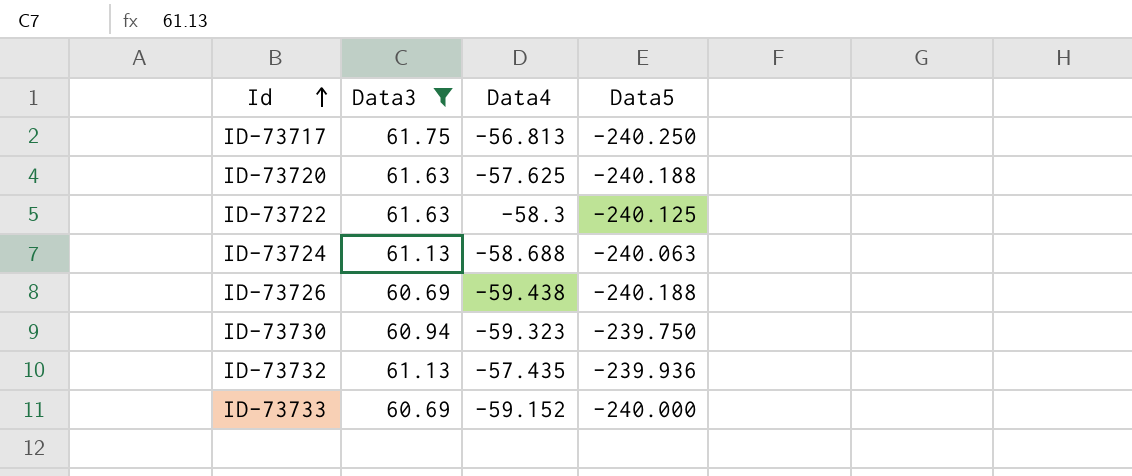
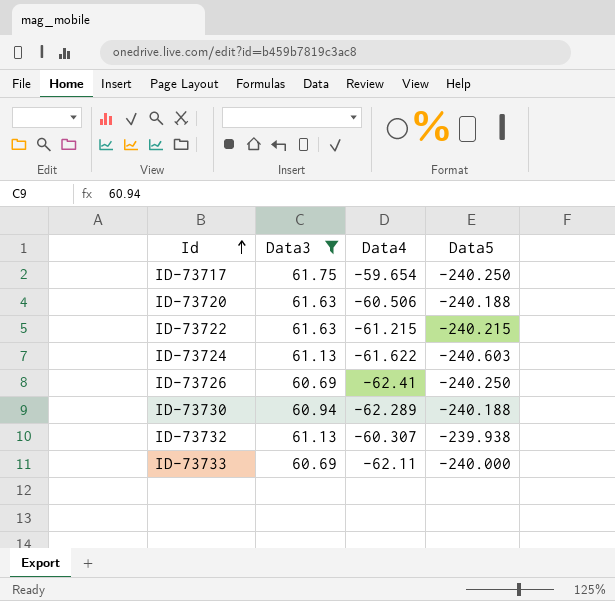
ID-73717 | Data4: -56.813 -> -59.654
ID-73720 | Data4: -57.625 -> -60.506
ID-73722 | Data4: -58.3 -> -61.215
ID-73722 | Data5: -240.125 -> -240.215
ID-73724 | Data4: -58.688 -> -61.622
ID-73724 | Data5: -240.063 -> -240.603
ID-73726 | Data4: -59.438 -> -62.41
ID-73726 | Data5: -240.188 -> -240.250
ID-73730 | Data4: -59.323 -> -62.289
ID-73730 | Data5: -239.750 -> -240.188
ID-73732 | Data4: -57.435 -> -60.307
ID-73732 | Data5: -239.936 -> -239.938
ID-73733 | Data4: -59.152 -> -62.11

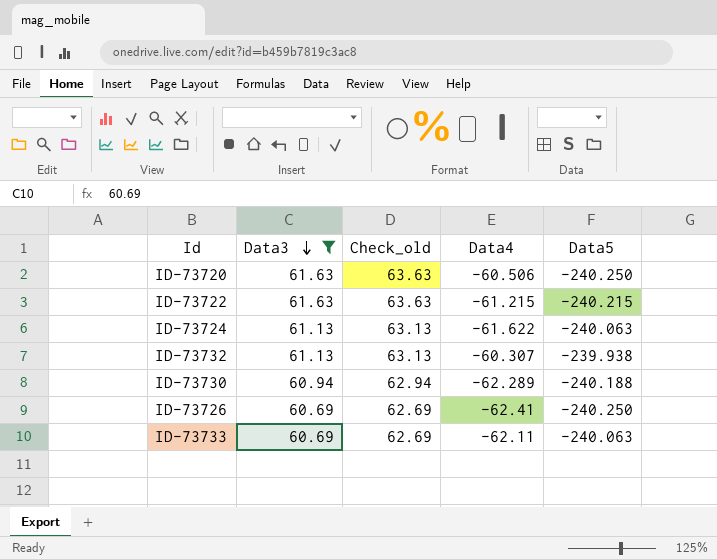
row order: Id ascending -> Data3 descending
column Check_old | formula: none -> [Data3] + 2
row ID-73717: 61.75 | -59.654 | -240.250 -> none
ID-73720 | Data5: -240.188 -> -240.250
ID-73724 | Data5: -240.603 -> -240.063
ID-73733 | Data5: -240.000 -> -240.063

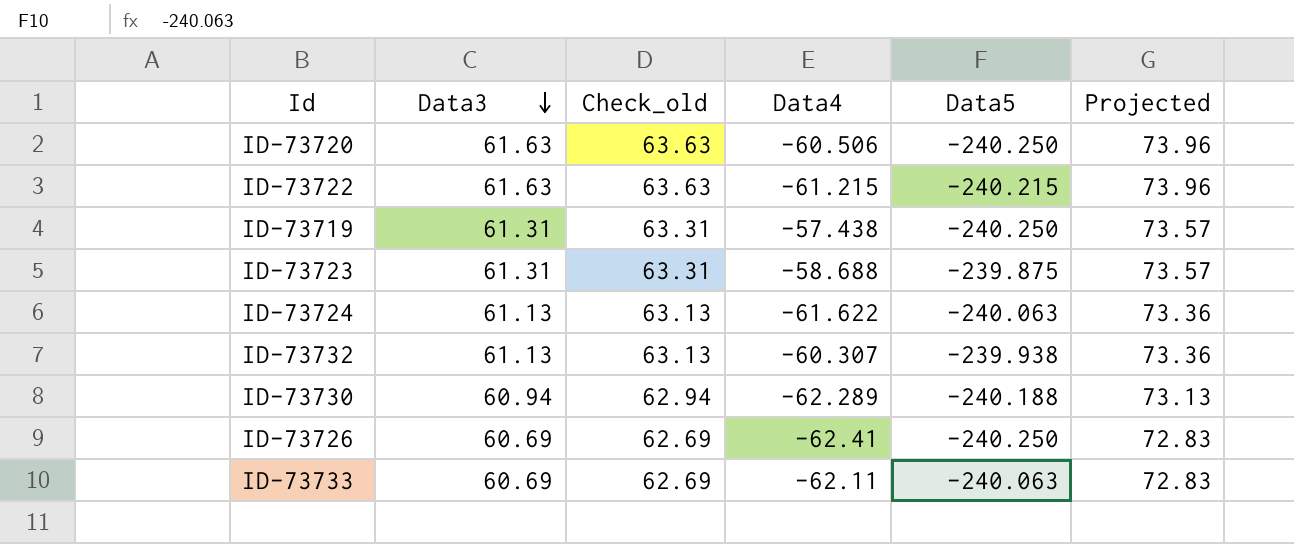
filter: Data3 != 61.31 -> none
column Projected | formula: none -> [Data3] * 1.2

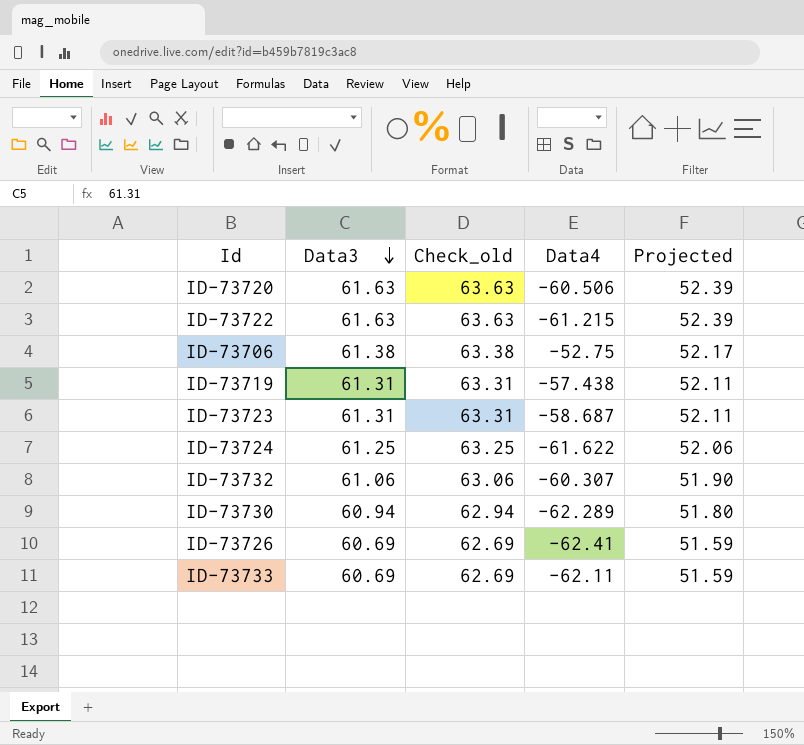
column Data5 | position: 5 -> none
column Projected | formula: [Data3] * 1.2 -> [Data3] * 0.85
row ID-73706: none -> 61.38 | 63.38 | -52.75 | 52.17
ID-73723 | Data4: -58.688 -> -58.687
ID-73724 | Data3: 61.13 -> 61.25
ID-73724 | Check_old: 63.13 -> 63.25
ID-73732 | Data3: 61.13 -> 61.06
ID-73732 | Check_old: 63.13 -> 63.06

